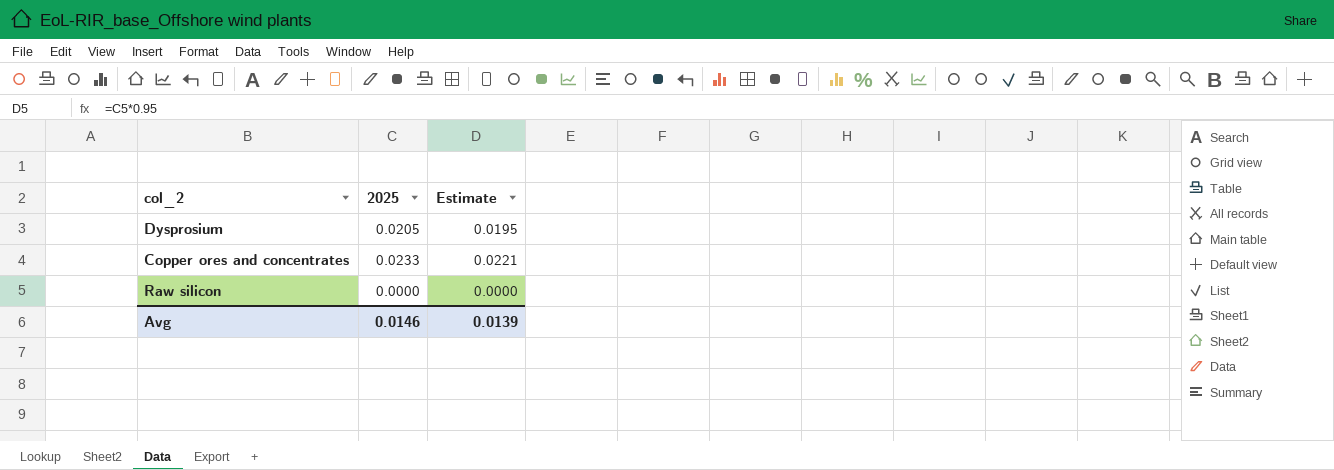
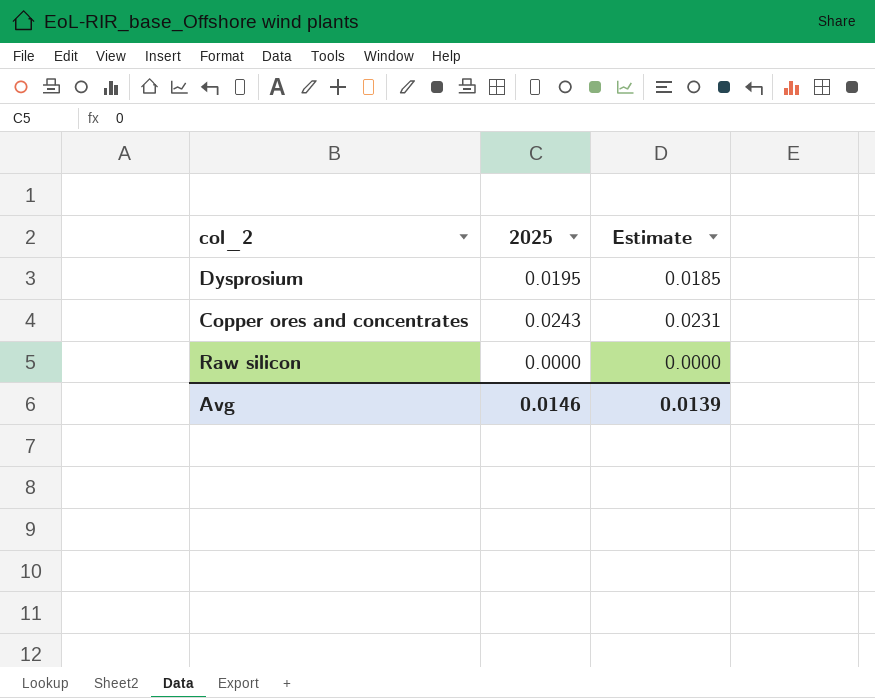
Dysprosium | 2025: 0.0205 -> 0.0195
Dysprosium | Estimate: 0.0195 -> 0.0185
Copper ores and concentrates | 2025: 0.0233 -> 0.0243
Copper ores and concentrates | Estimate: 0.0221 -> 0.0231

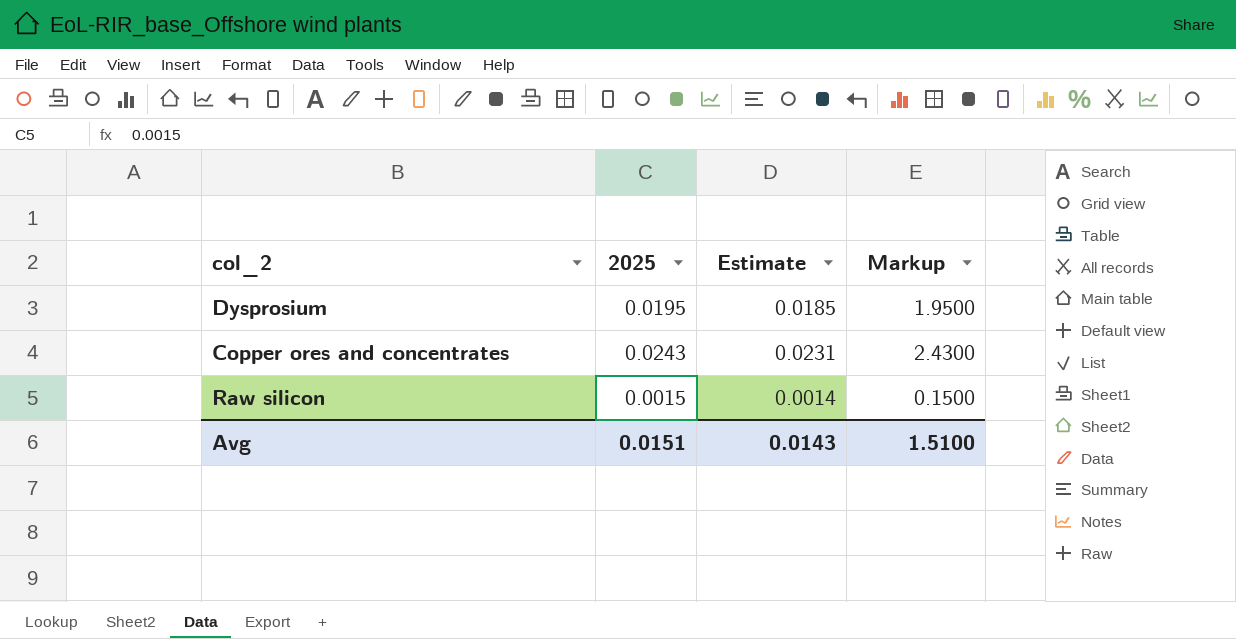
column Markup | formula: none -> [2025] * 100
Raw silicon | 2025: 0.0000 -> 0.0015
Raw silicon | Estimate: 0.0000 -> 0.0014
Avg | 2025: 0.0146 -> 0.0151
Avg | Estimate: 0.0139 -> 0.0143

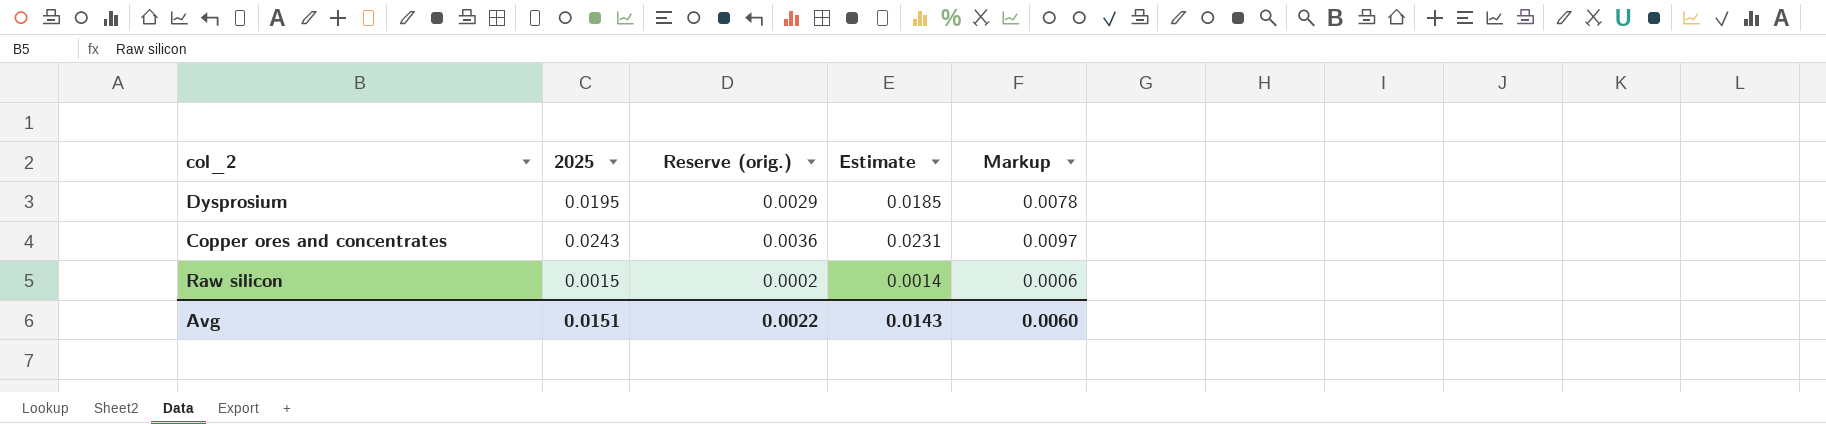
column Reserve (orig.) | formula: none -> [2025] * 0.15
column Markup | formula: [2025] * 100 -> [2025] * 0.4
Avg | Markup: 1.5100 -> 0.0060

